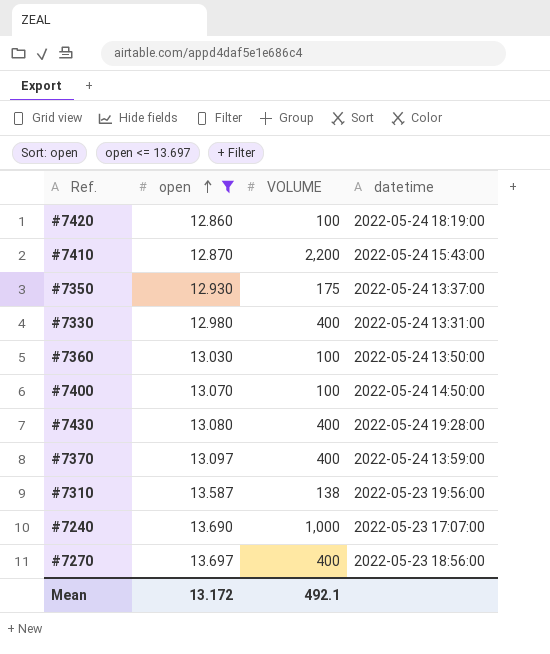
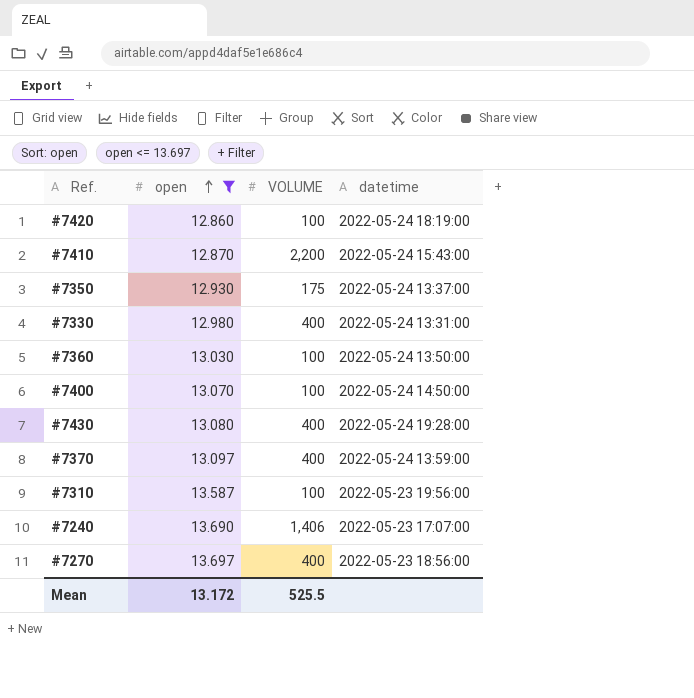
#7310 | VOLUME: 138 -> 100
#7240 | VOLUME: 1,000 -> 1,406
Mean | VOLUME: 492.1 -> 525.5

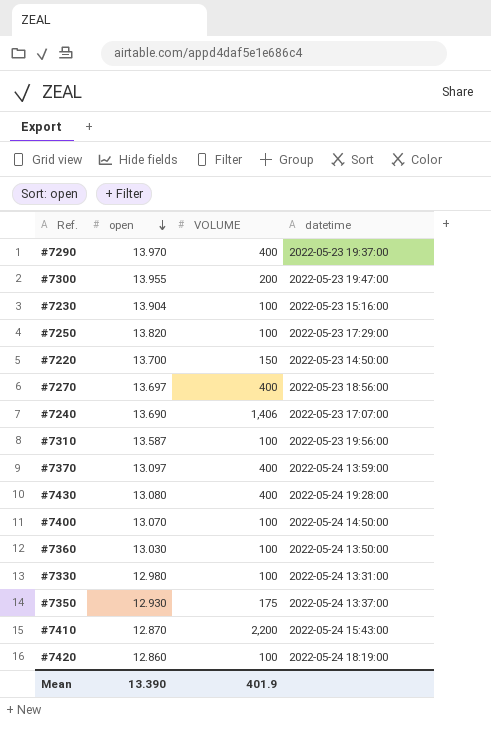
filter: open <= 13.697 -> none
row order: open ascending -> open descending
#7330 | VOLUME: 400 -> 100
Mean | open: 13.172 -> 13.390
Mean | VOLUME: 525.5 -> 401.9

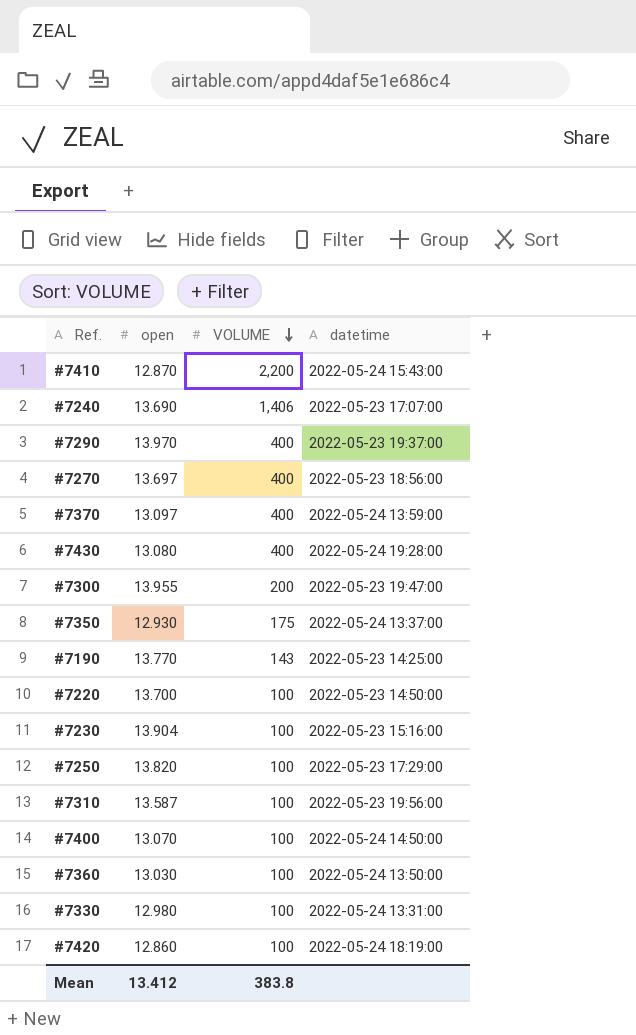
row order: open descending -> VOLUME descending
row #7190: none -> 13.770 | 143 | 2022-05-23 14:25:00
#7220 | VOLUME: 150 -> 100
Mean | open: 13.390 -> 13.412
Mean | VOLUME: 401.9 -> 383.8

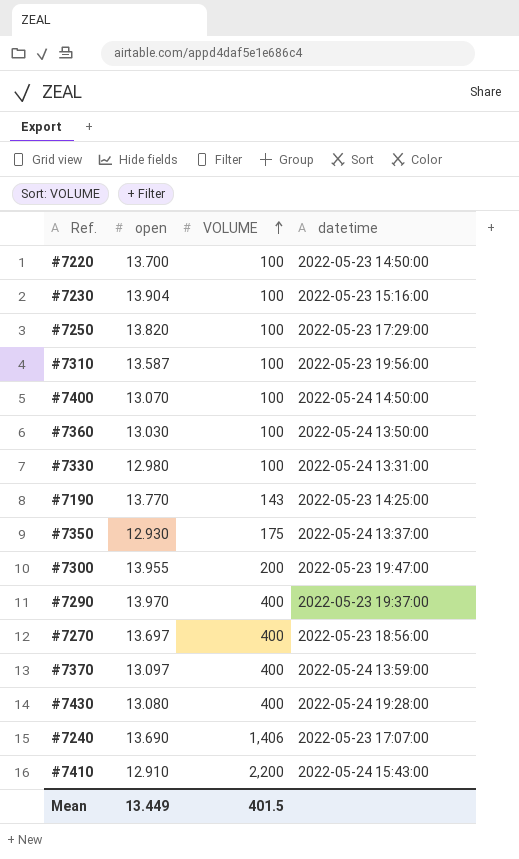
row order: VOLUME descending -> VOLUME ascending
row #7420: 12.860 | 100 | 2022-05-24 18:19:00 -> none
#7410 | open: 12.870 -> 12.910
Mean | open: 13.412 -> 13.449
Mean | VOLUME: 383.8 -> 401.5

